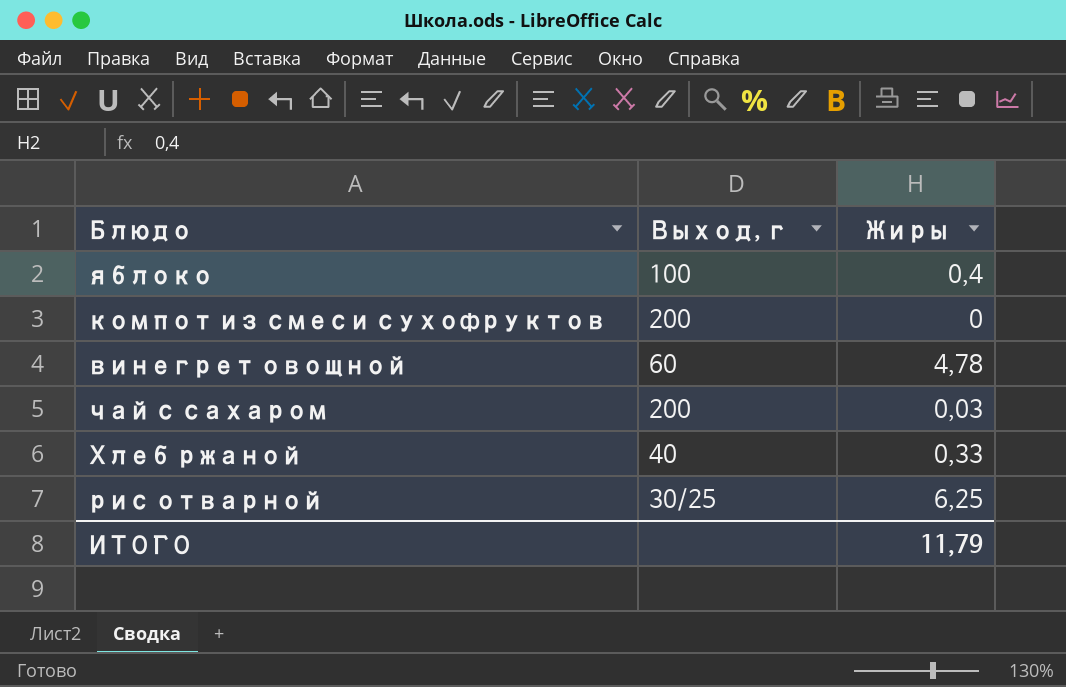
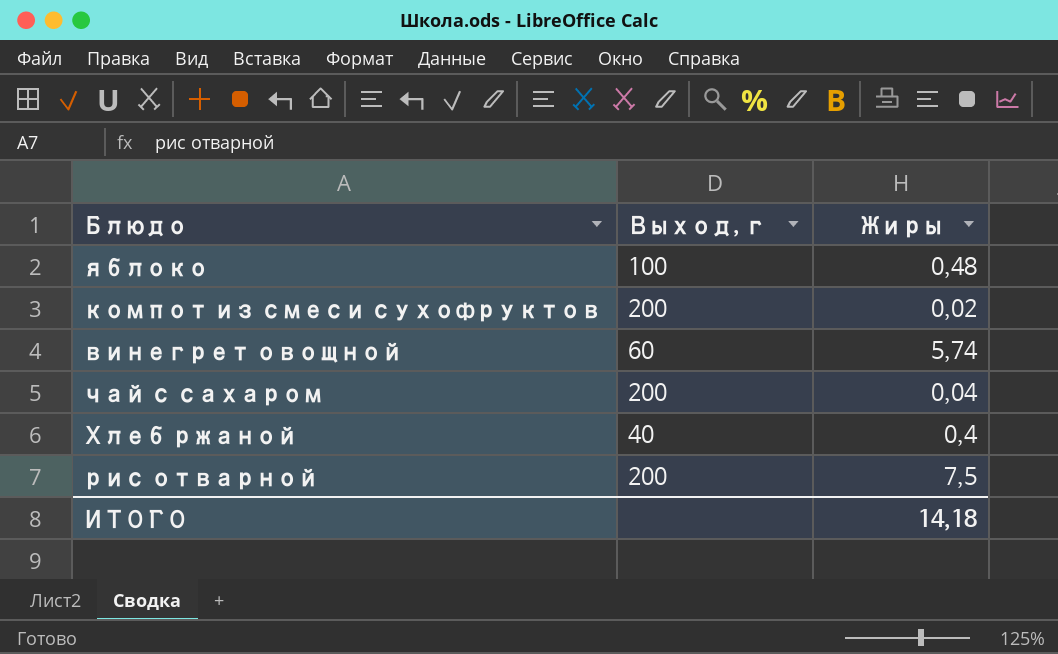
яблоко | Жиры: 0,4 -> 0,48
компот из смеси сухофруктов | Жиры: 0 -> 0,02
винегрет овощной | Жиры: 4,78 -> 5,74
чай с сахаром | Жиры: 0,03 -> 0,04
Хлеб ржаной | Жиры: 0,33 -> 0,4
рис отварной | Выход, г: 30/25 -> 200
рис отварной | Жиры: 6,25 -> 7,5
ИТОГО | Жиры: 11,79 -> 14,18

